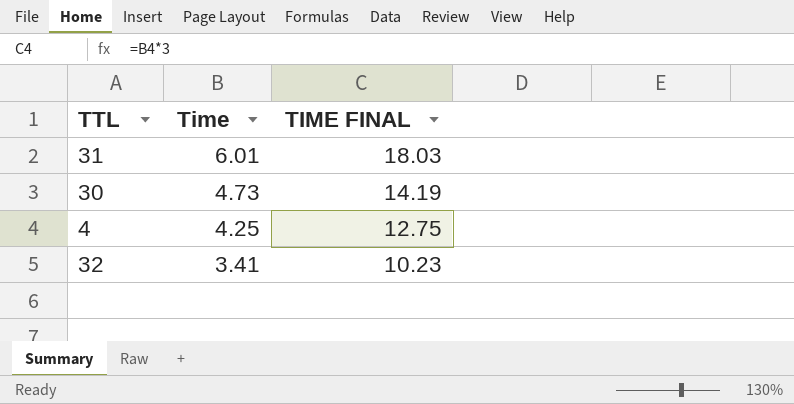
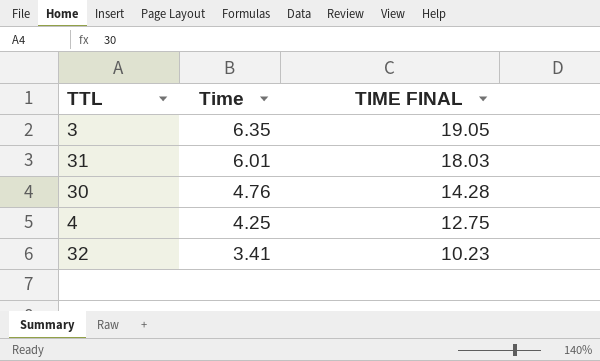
row 3: none -> 6.35 | 19.05
30 | Time: 4.73 -> 4.76
30 | TIME FINAL: 14.19 -> 14.28

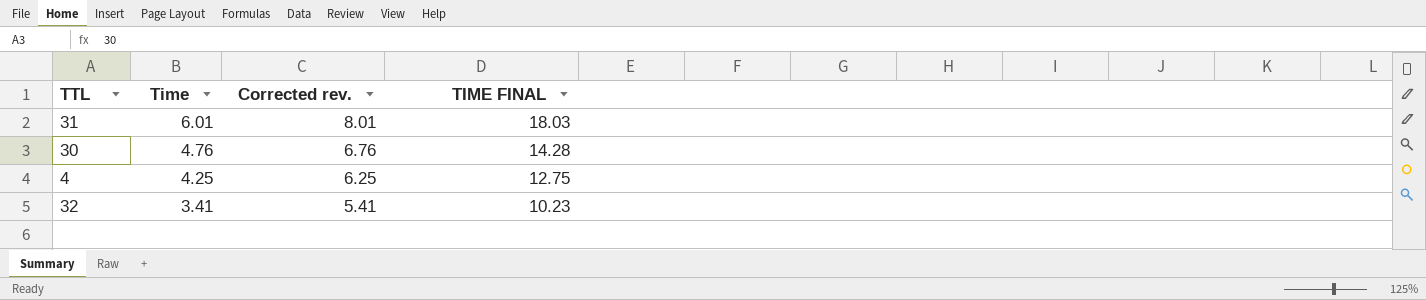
column Corrected rev. | formula: none -> [Time] + 2
row 3: 6.35 | 19.05 -> none

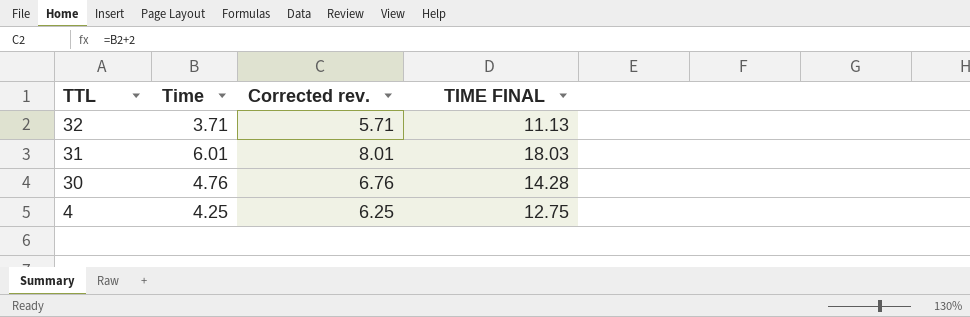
row order: Time descending -> TTL descending
32 | Time: 3.41 -> 3.71
32 | Corrected rev.: 5.41 -> 5.71
32 | TIME FINAL: 10.23 -> 11.13

